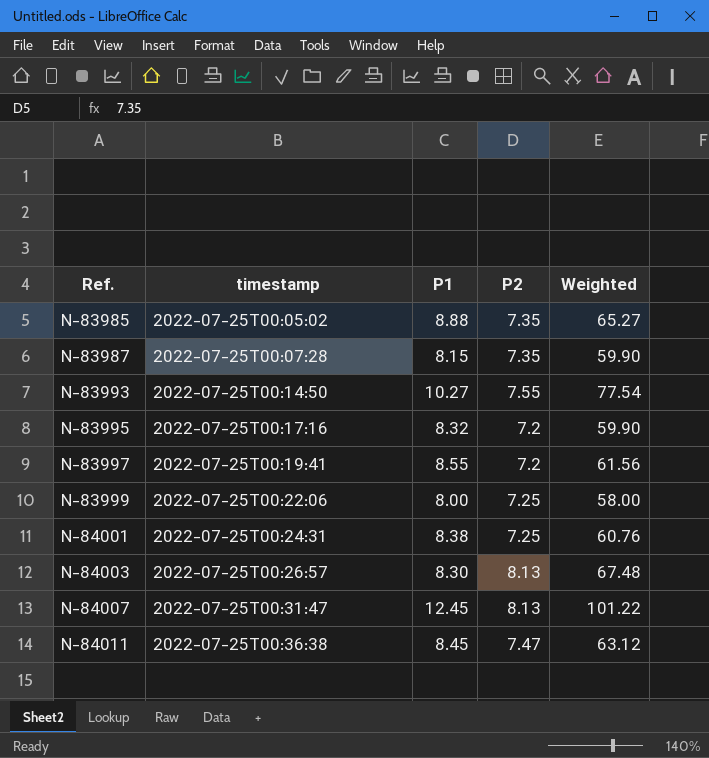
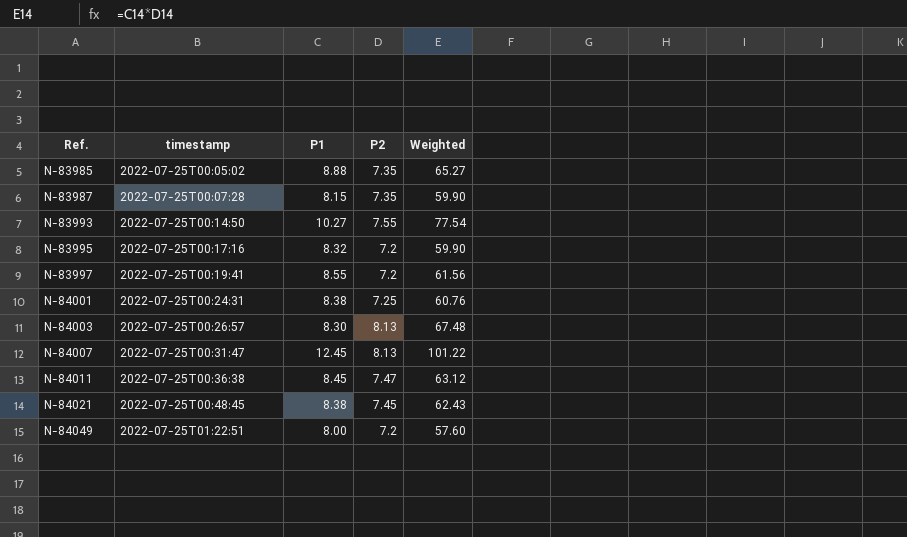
row N-83999: 2022-07-25T00:22:06 | 8.00 | 7.25 | 58.00 -> none
row N-84021: none -> 2022-07-25T00:48:45 | 8.38 | 7.45 | 62.43
row N-84049: none -> 2022-07-25T01:22:51 | 8.00 | 7.2 | 57.60

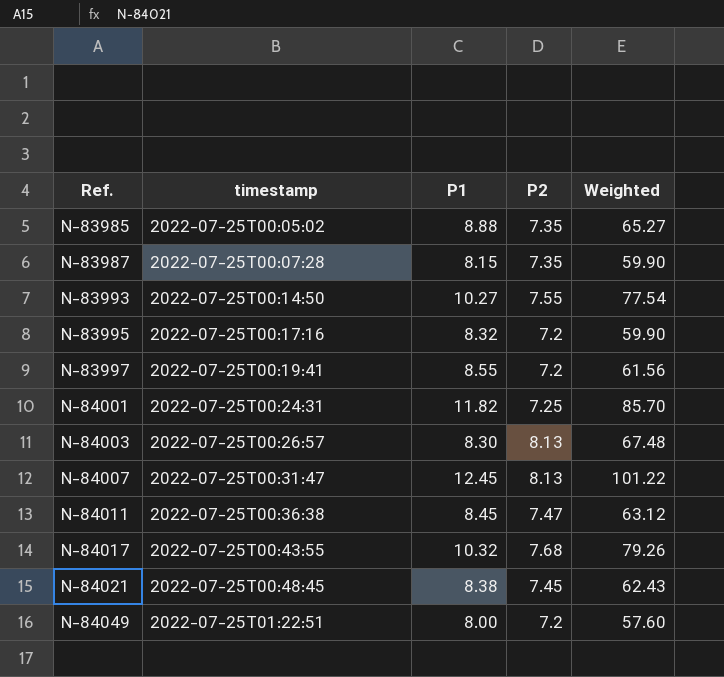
N-84001 | P1: 8.38 -> 11.82
N-84001 | Weighted: 60.76 -> 85.70
row N-84017: none -> 2022-07-25T00:43:55 | 10.32 | 7.68 | 79.26

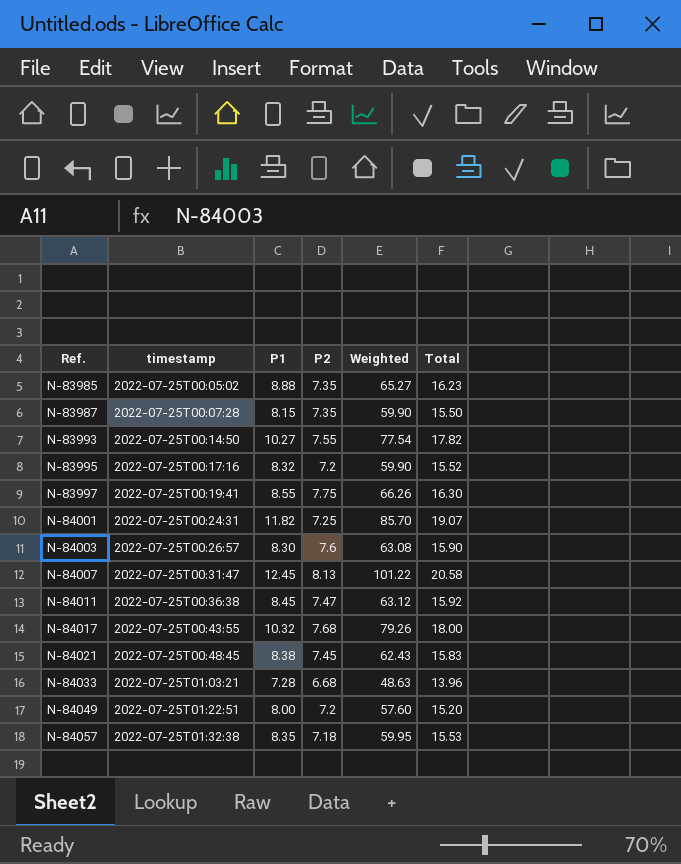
column Total | formula: none -> [P1] + [P2]
N-83997 | P2: 7.2 -> 7.75
N-83997 | Weighted: 61.56 -> 66.26
N-84003 | P2: 8.13 -> 7.6
N-84003 | Weighted: 67.48 -> 63.08
row N-84033: none -> 2022-07-25T01:03:21 | 7.28 | 6.68 | 48.63 | 13.96
row N-84057: none -> 2022-07-25T01:32:38 | 8.35 | 7.18 | 59.95 | 15.53

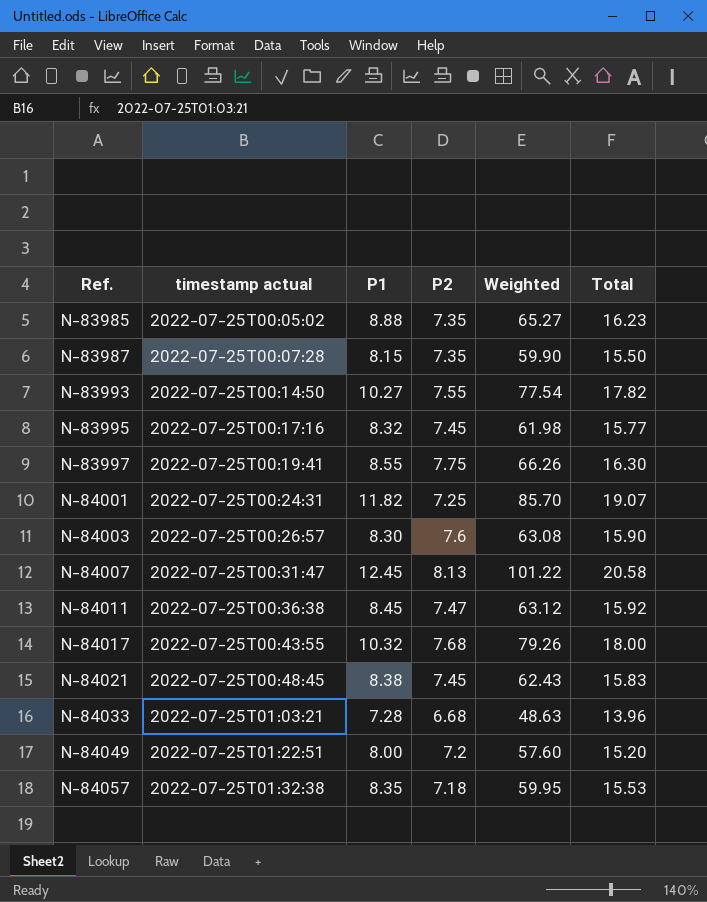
column name: timestamp -> timestamp actual
N-83995 | P2: 7.2 -> 7.45
N-83995 | Weighted: 59.90 -> 61.98
N-83995 | Total: 15.52 -> 15.77

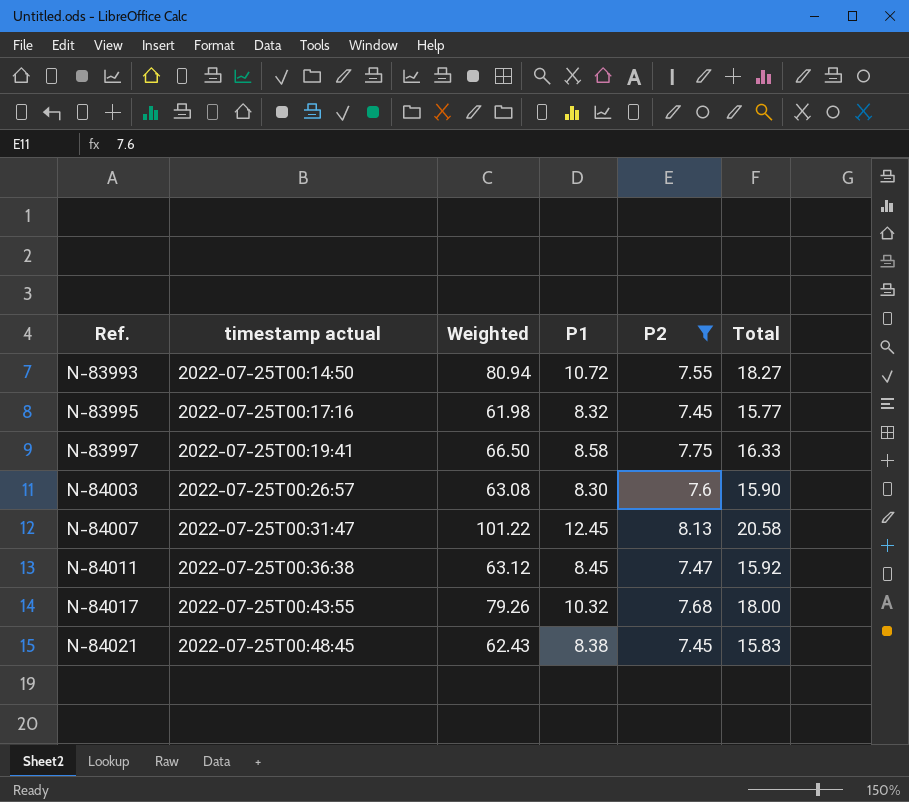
filter: none -> P2 >= 7.45
column Weighted | position: 5 -> 3
N-83993 | Weighted: 77.54 -> 80.94
N-83993 | P1: 10.27 -> 10.72
N-83993 | Total: 17.82 -> 18.27
N-83997 | Weighted: 66.26 -> 66.50
N-83997 | P1: 8.55 -> 8.58
N-83997 | Total: 16.30 -> 16.33

